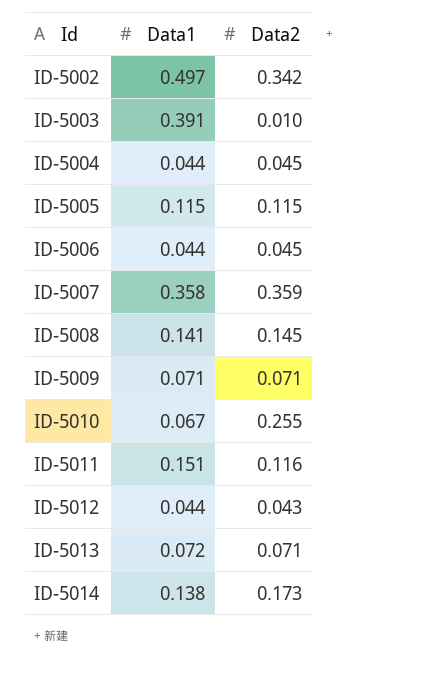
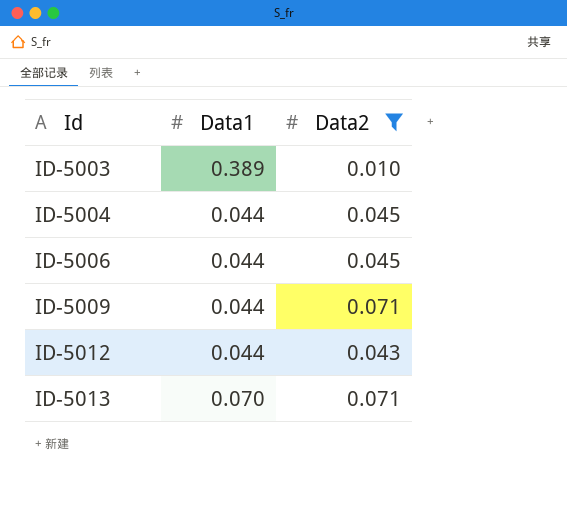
filter: none -> Data2 <= 0.071
ID-5003 | Data1: 0.391 -> 0.389
ID-5009 | Data1: 0.071 -> 0.044
ID-5013 | Data1: 0.072 -> 0.070

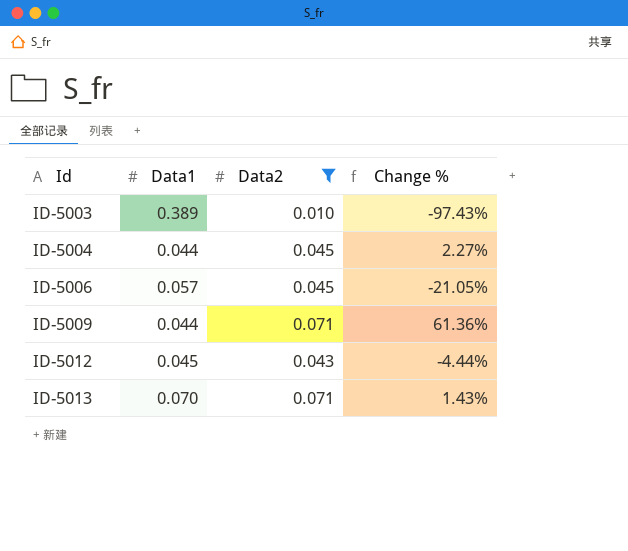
column Change % | formula: none -> ([Data2] - [Data1]) / [Data1]
ID-5006 | Data1: 0.044 -> 0.057
ID-5012 | Data1: 0.044 -> 0.045

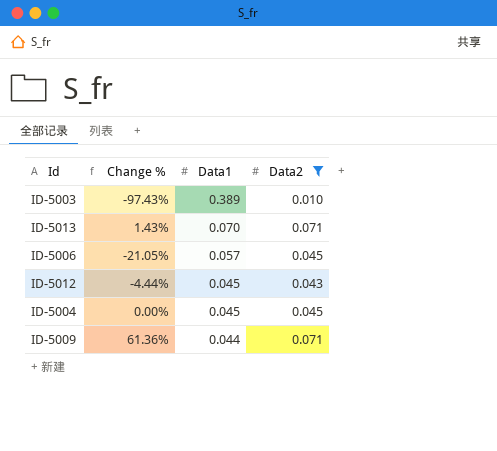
row order: Id ascending -> Data1 descending
column Change % | position: 4 -> 2
ID-5004 | Change %: 2.27% -> 0.00%
ID-5004 | Data1: 0.044 -> 0.045

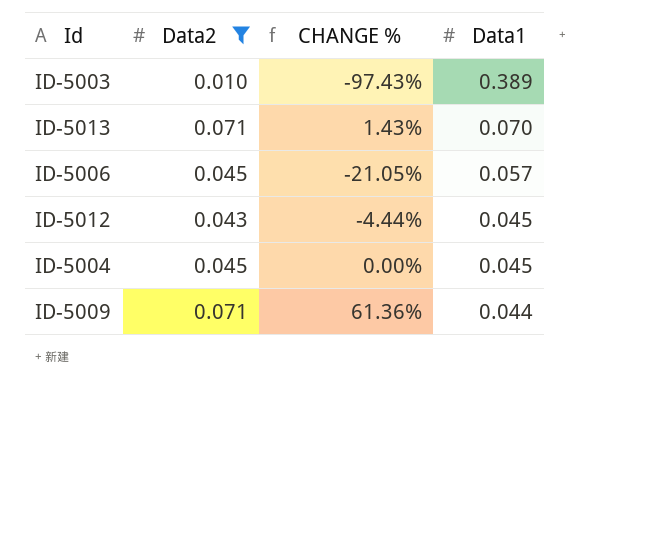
column Data2 | position: 4 -> 2
column name: Change % -> CHANGE %

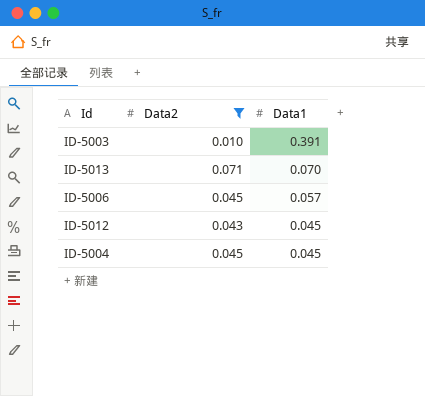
column CHANGE % | formula: ([Data2] - [Data1]) / [Data1] -> none
row ID-5009: 0.071 | 61.36% | 0.044 -> none
ID-5003 | Data1: 0.389 -> 0.391

